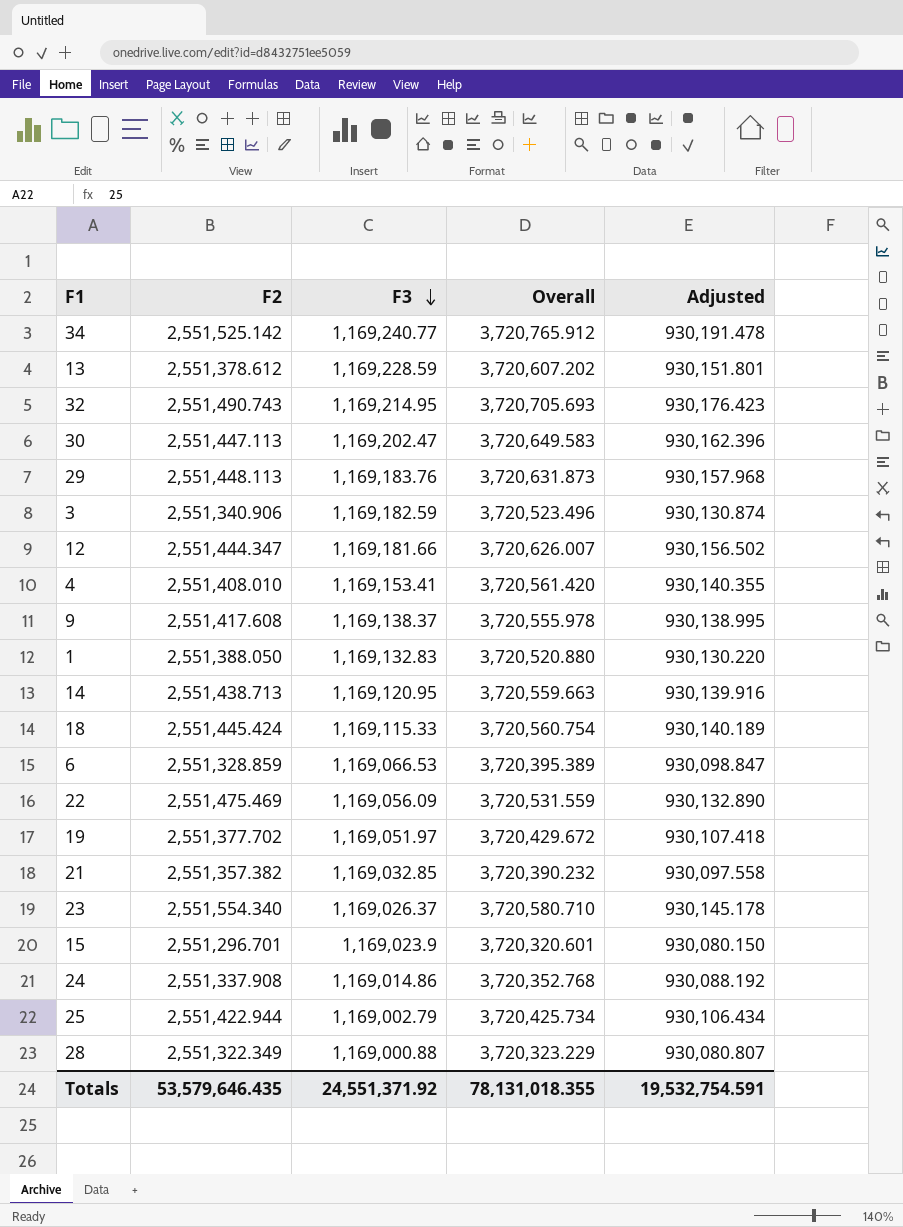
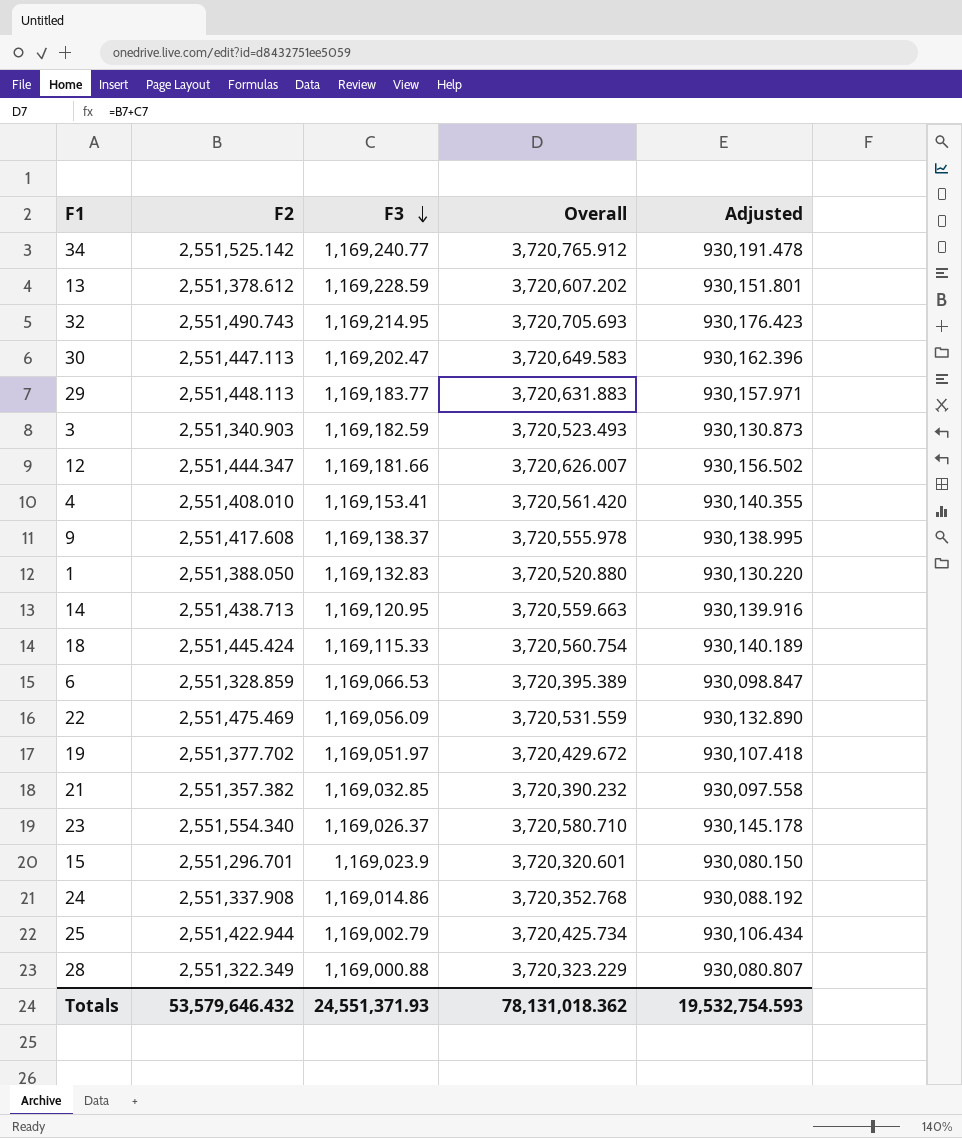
29 | F3: 1,169,183.76 -> 1,169,183.77
29 | Overall: 3,720,631.873 -> 3,720,631.883
29 | Adjusted: 930,157.968 -> 930,157.971
3 | F2: 2,551,340.906 -> 2,551,340.903
3 | Overall: 3,720,523.496 -> 3,720,523.493
3 | Adjusted: 930,130.874 -> 930,130.873
Totals | F2: 53,579,646.435 -> 53,579,646.432
Totals | F3: 24,551,371.92 -> 24,551,371.93
Totals | Overall: 78,131,018.355 -> 78,131,018.362
Totals | Adjusted: 19,532,754.591 -> 19,532,754.593

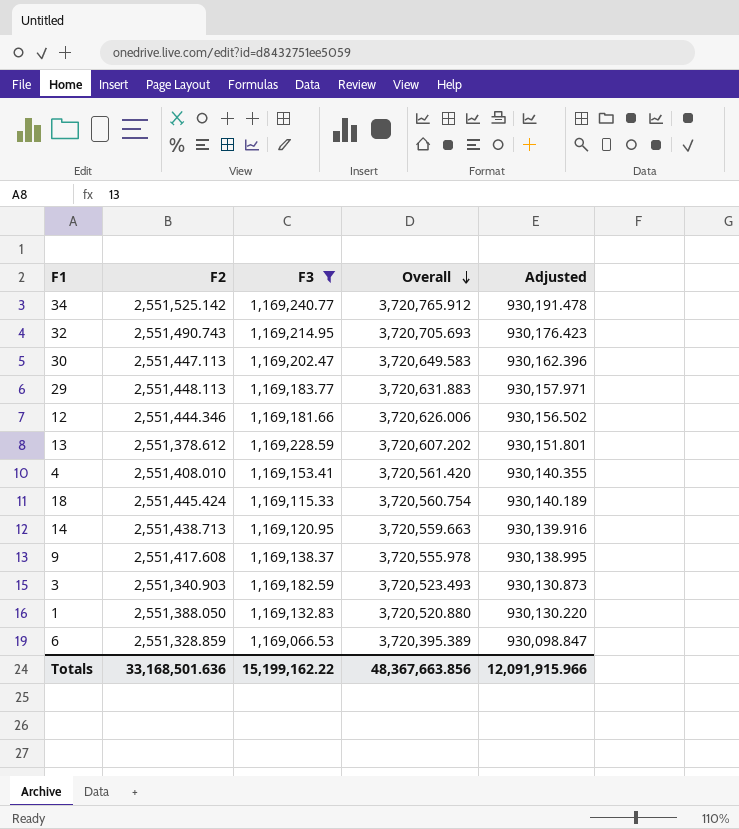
filter: none -> F3 >= 1,169,066.53
row order: F3 descending -> Overall descending
12 | F2: 2,551,444.347 -> 2,551,444.346
12 | Overall: 3,720,626.007 -> 3,720,626.006
Totals | F2: 53,579,646.432 -> 33,168,501.636
Totals | F3: 24,551,371.93 -> 15,199,162.22
Totals | Overall: 78,131,018.362 -> 48,367,663.856
Totals | Adjusted: 19,532,754.593 -> 12,091,915.966

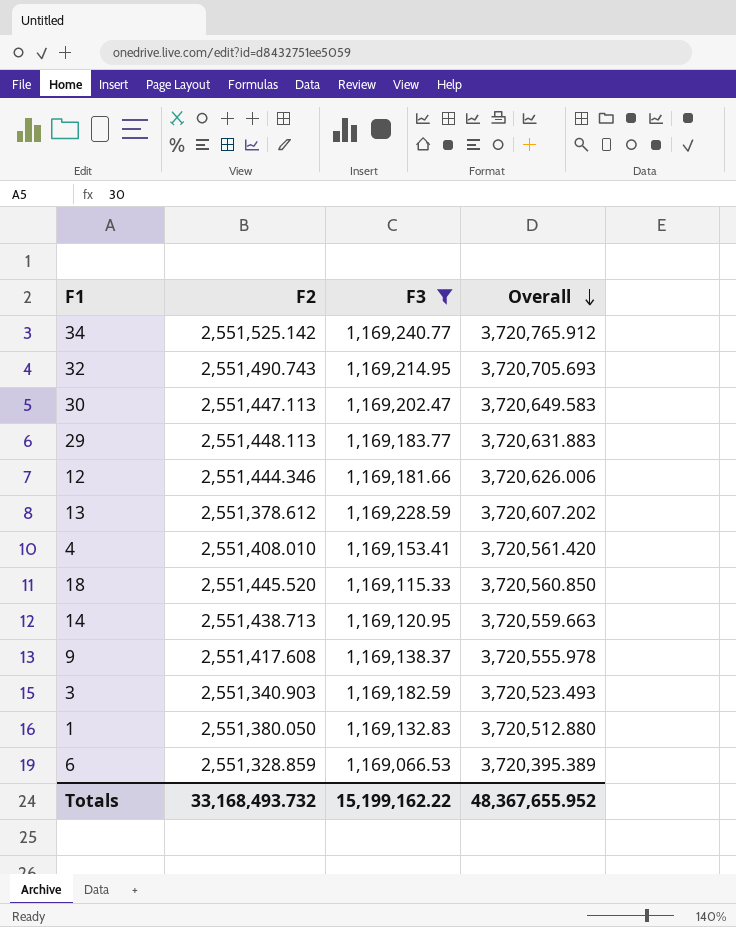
column Adjusted | formula: [Overall] * 0.25 -> none
18 | F2: 2,551,445.424 -> 2,551,445.520
18 | Overall: 3,720,560.754 -> 3,720,560.850
1 | F2: 2,551,388.050 -> 2,551,380.050
1 | Overall: 3,720,520.880 -> 3,720,512.880
Totals | F2: 33,168,501.636 -> 33,168,493.732
Totals | Overall: 48,367,663.856 -> 48,367,655.952

